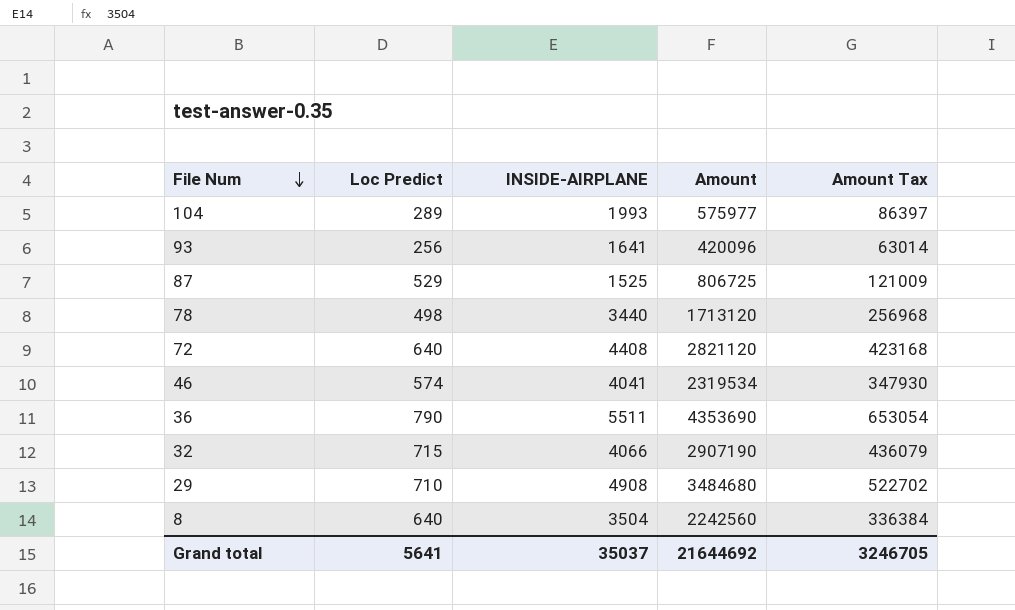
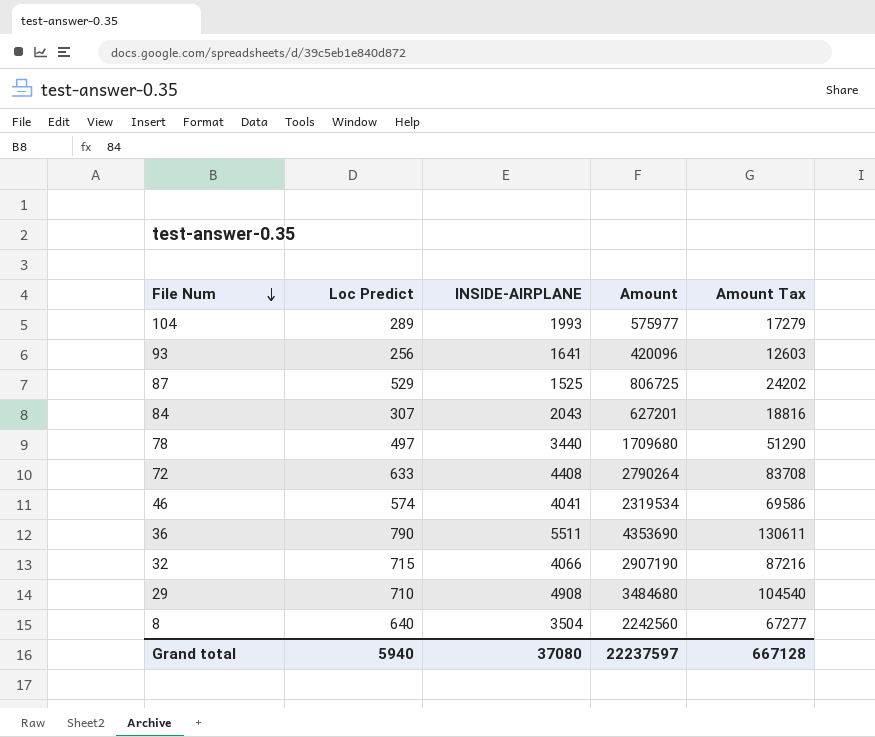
column Amount Tax | formula: [Amount] * 0.15 -> [Amount] * 0.03
row 84: none -> 307 | 2043 | 627201 | 18816
78 | Loc Predict: 498 -> 497
78 | Amount: 1713120 -> 1709680
72 | Loc Predict: 640 -> 633
72 | Amount: 2821120 -> 2790264
Grand total | Loc Predict: 5641 -> 5940
Grand total | INSIDE-AIRPLANE: 35037 -> 37080
Grand total | Amount: 21644692 -> 22237597
Grand total | Amount Tax: 3246705 -> 667128

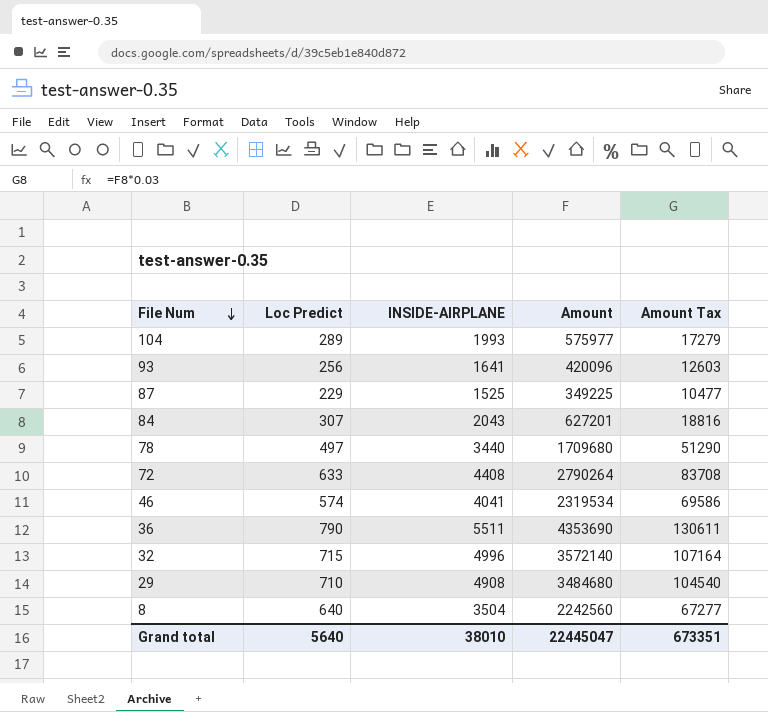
87 | Loc Predict: 529 -> 229
87 | Amount: 806725 -> 349225
87 | Amount Tax: 24202 -> 10477
32 | INSIDE-AIRPLANE: 4066 -> 4996
32 | Amount: 2907190 -> 3572140
32 | Amount Tax: 87216 -> 107164
Grand total | Loc Predict: 5940 -> 5640
Grand total | INSIDE-AIRPLANE: 37080 -> 38010
Grand total | Amount: 22237597 -> 22445047
Grand total | Amount Tax: 667128 -> 673351

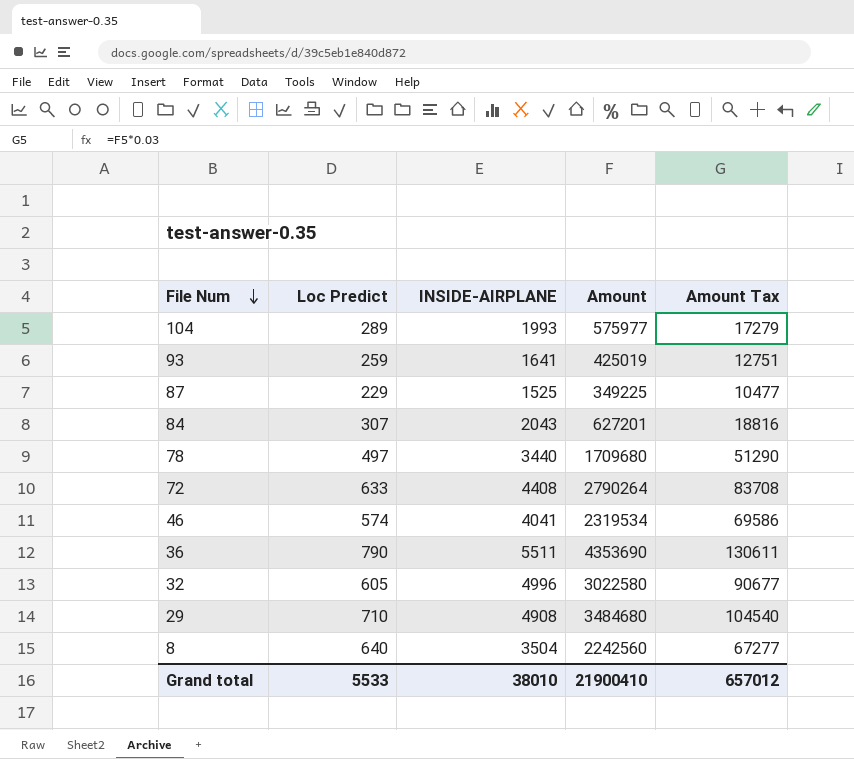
93 | Loc Predict: 256 -> 259
93 | Amount: 420096 -> 425019
93 | Amount Tax: 12603 -> 12751
32 | Loc Predict: 715 -> 605
32 | Amount: 3572140 -> 3022580
32 | Amount Tax: 107164 -> 90677
Grand total | Loc Predict: 5640 -> 5533
Grand total | Amount: 22445047 -> 21900410
Grand total | Amount Tax: 673351 -> 657012

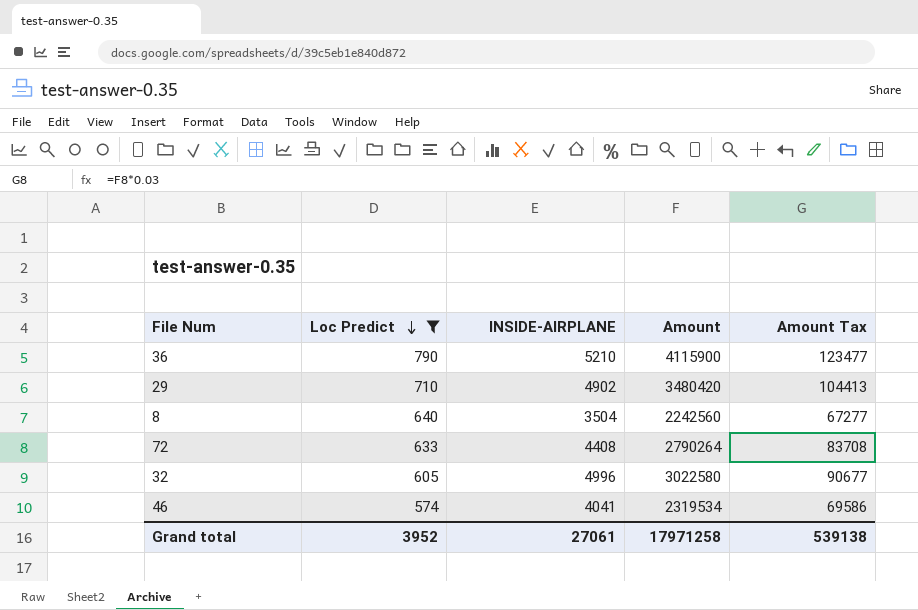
filter: none -> Loc Predict >= 574
row order: File Num descending -> Loc Predict descending
36 | INSIDE-AIRPLANE: 5511 -> 5210
36 | Amount: 4353690 -> 4115900
36 | Amount Tax: 130611 -> 123477
29 | INSIDE-AIRPLANE: 4908 -> 4902
29 | Amount: 3484680 -> 3480420
29 | Amount Tax: 104540 -> 104413
Grand total | Loc Predict: 5533 -> 3952
Grand total | INSIDE-AIRPLANE: 38010 -> 27061
Grand total | Amount: 21900410 -> 17971258
Grand total | Amount Tax: 657012 -> 539138

